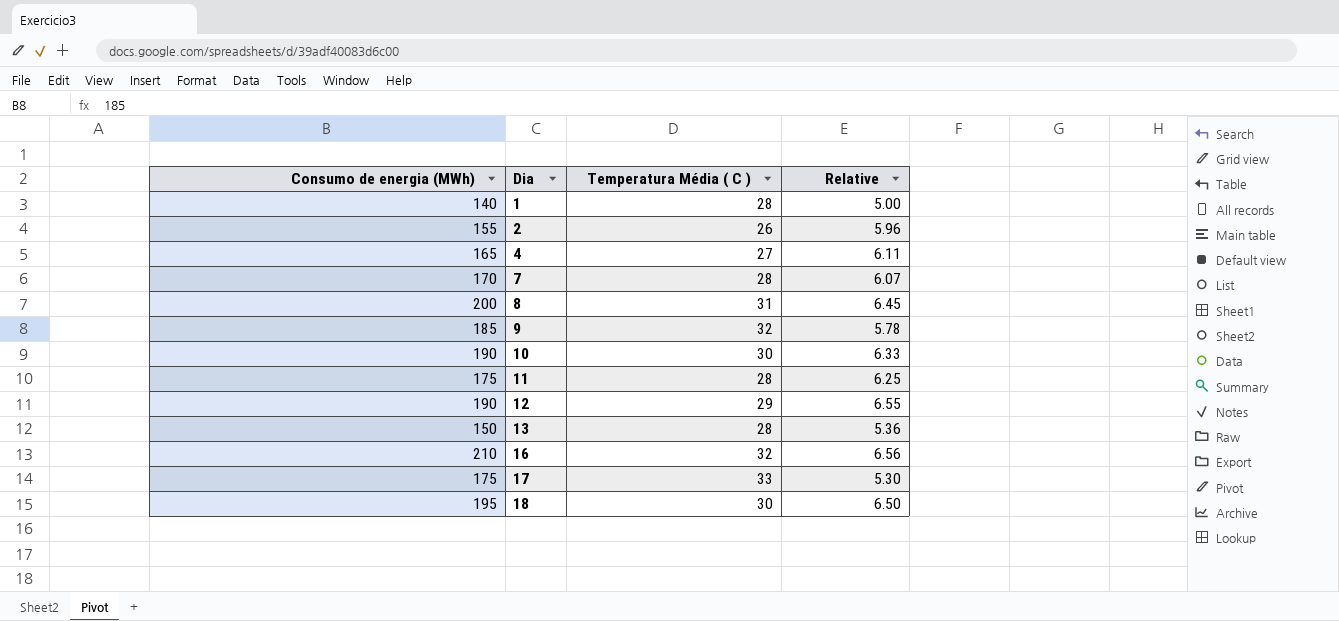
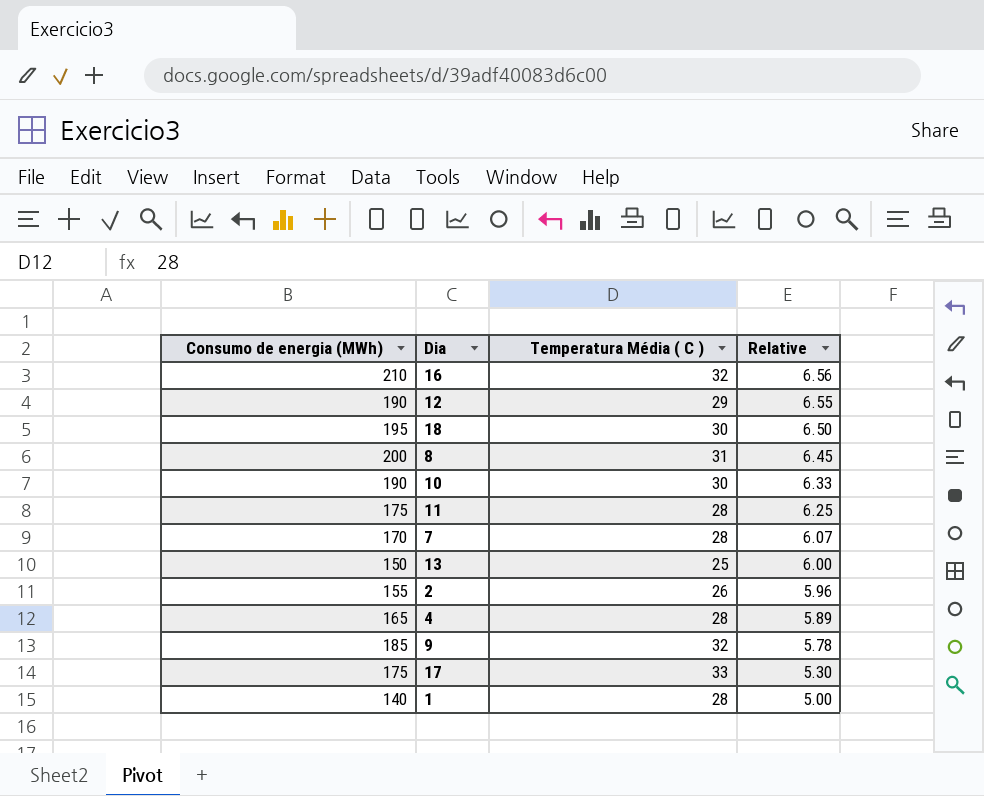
row order: Dia ascending -> Relative descending
13 | Temperatura Média ( C ): 28 -> 25
13 | Relative: 5.36 -> 6.00
4 | Temperatura Média ( C ): 27 -> 28
4 | Relative: 6.11 -> 5.89

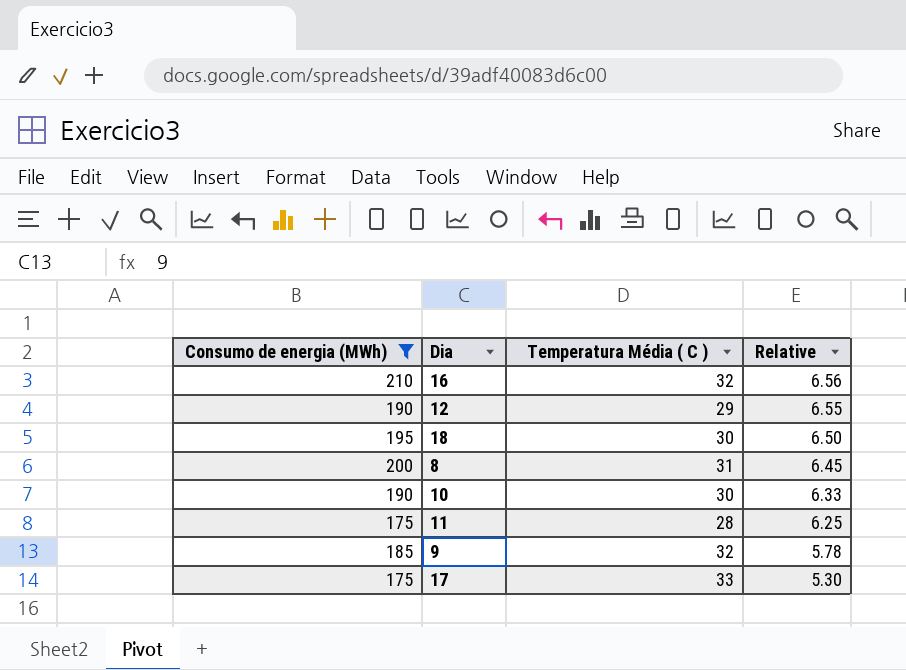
filter: none -> Consumo de energia (MWh) >= 175

